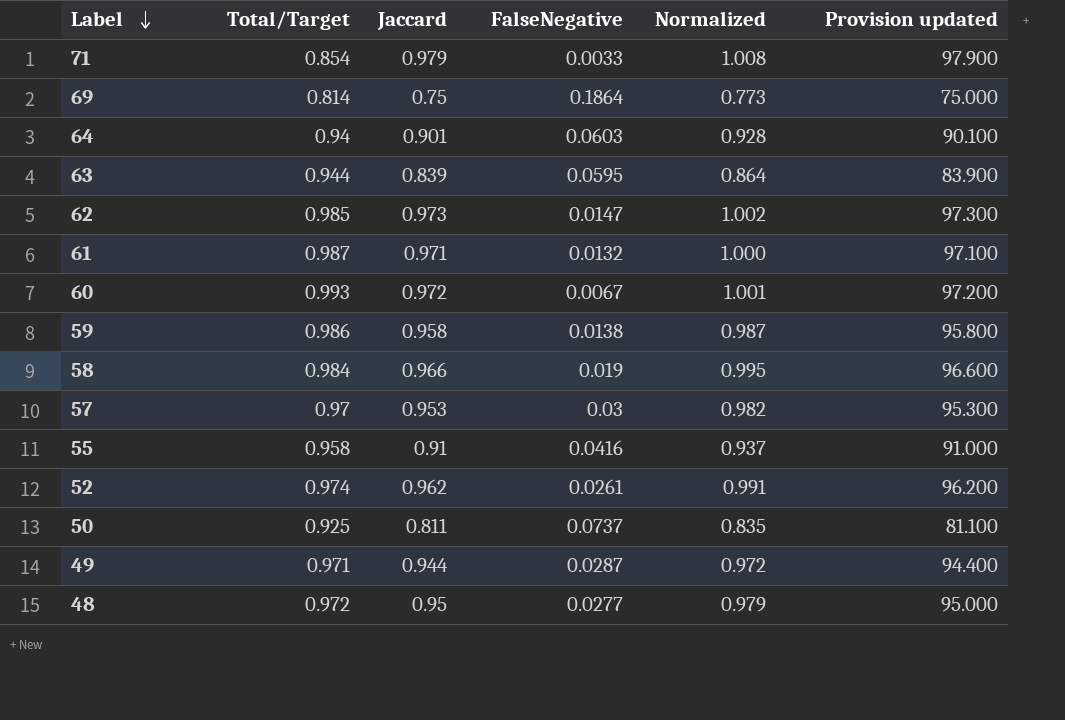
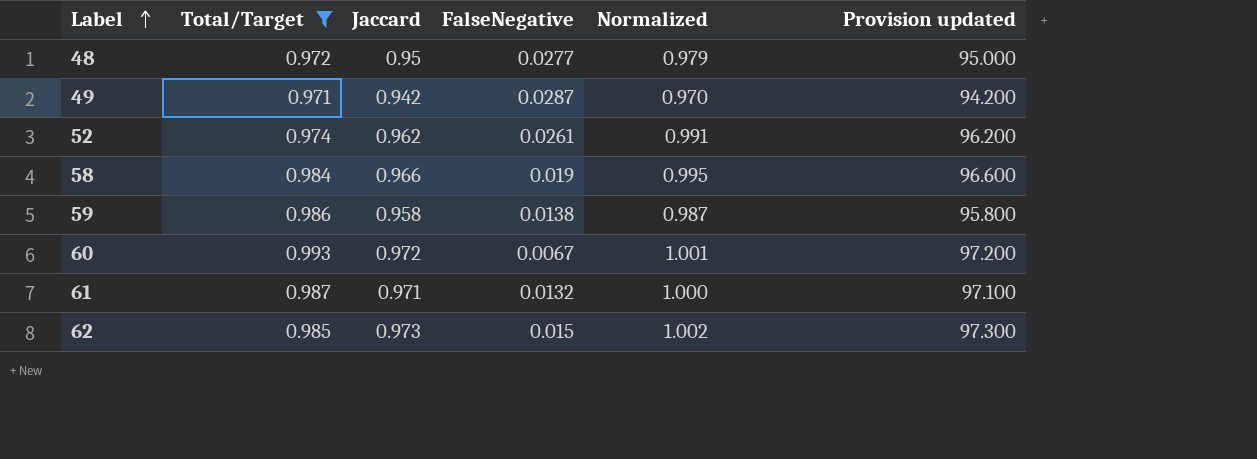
filter: none -> Total/Target >= 0.971
row order: Label descending -> Label ascending
49 | Jaccard: 0.944 -> 0.942
49 | Normalized: 0.972 -> 0.970
49 | Provision updated: 94.400 -> 94.200
62 | FalseNegative: 0.0147 -> 0.015

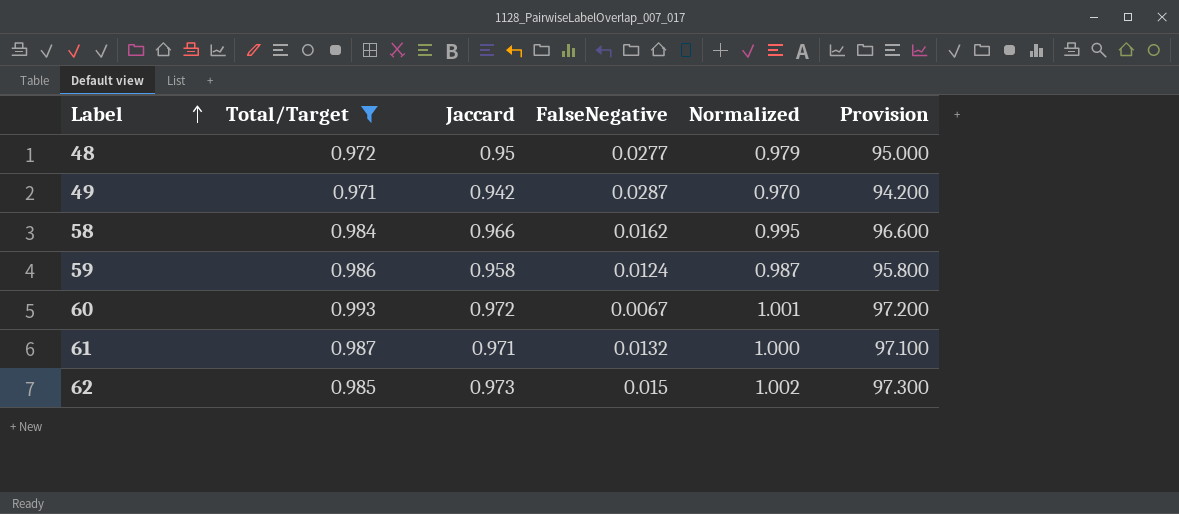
column name: Provision updated -> Provision
row 52: 0.974 | 0.962 | 0.0261 | 0.991 | 96.200 -> none
58 | FalseNegative: 0.019 -> 0.0162
59 | FalseNegative: 0.0138 -> 0.0124

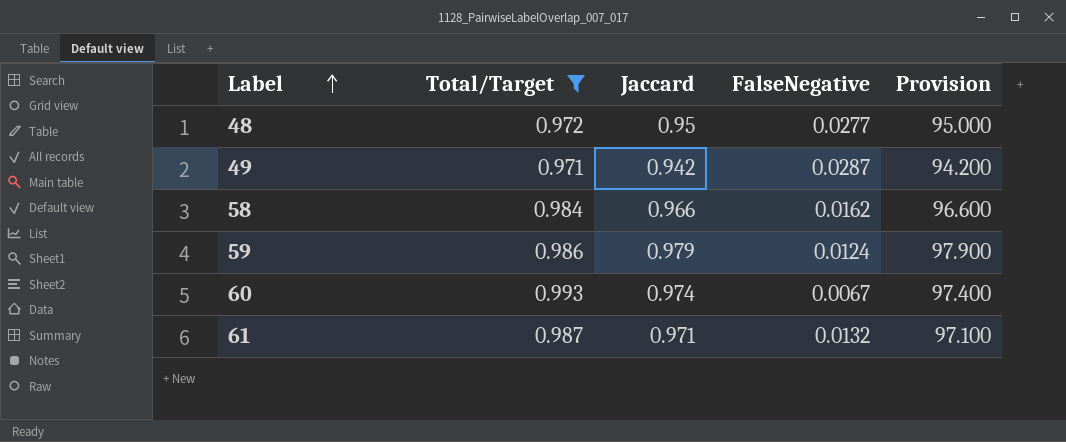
column Normalized | formula: [Jaccard] * 1.03 -> none
row 62: 0.985 | 0.973 | 0.015 | 1.002 | 97.300 -> none
59 | Jaccard: 0.958 -> 0.979
59 | Provision: 95.800 -> 97.900
60 | Jaccard: 0.972 -> 0.974
60 | Provision: 97.200 -> 97.400

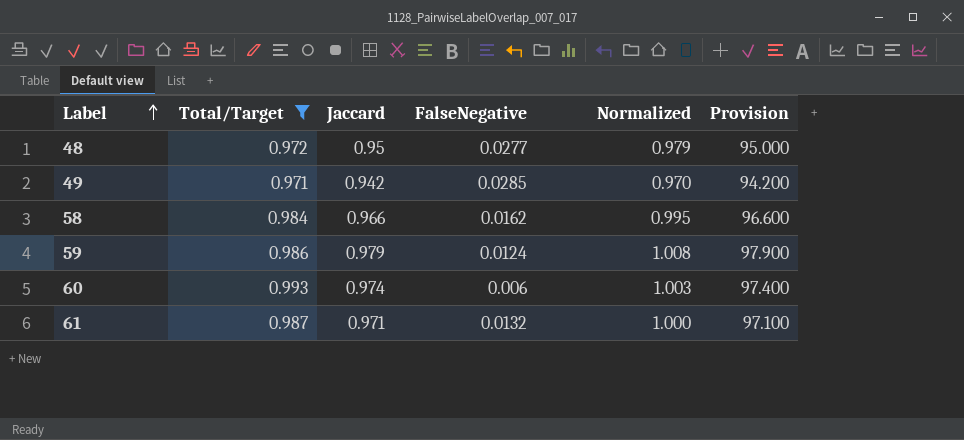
column Normalized | formula: none -> [Jaccard] * 1.03
49 | FalseNegative: 0.0287 -> 0.0285
60 | FalseNegative: 0.0067 -> 0.006

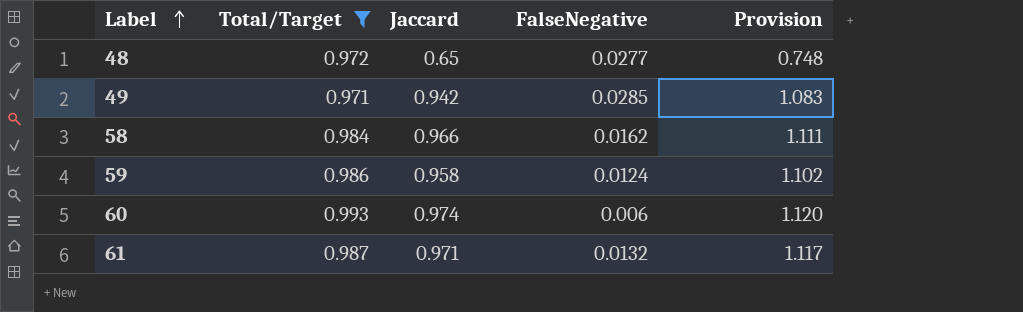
column Normalized | formula: [Jaccard] * 1.03 -> none
column Provision | formula: [Jaccard] * 100 -> [Jaccard] * 1.15
48 | Jaccard: 0.95 -> 0.65
59 | Jaccard: 0.979 -> 0.958

